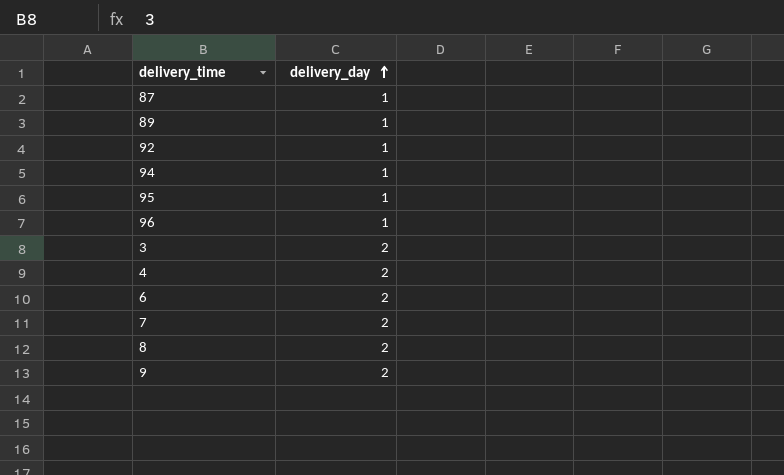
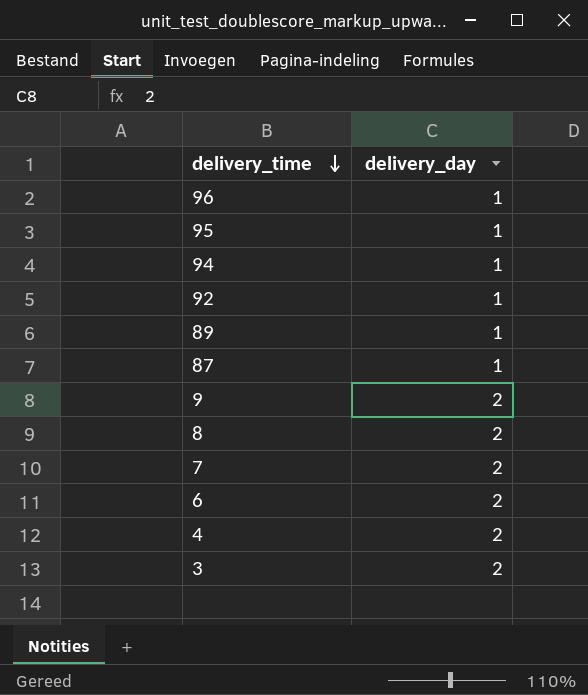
row order: delivery_day ascending -> delivery_time descending

